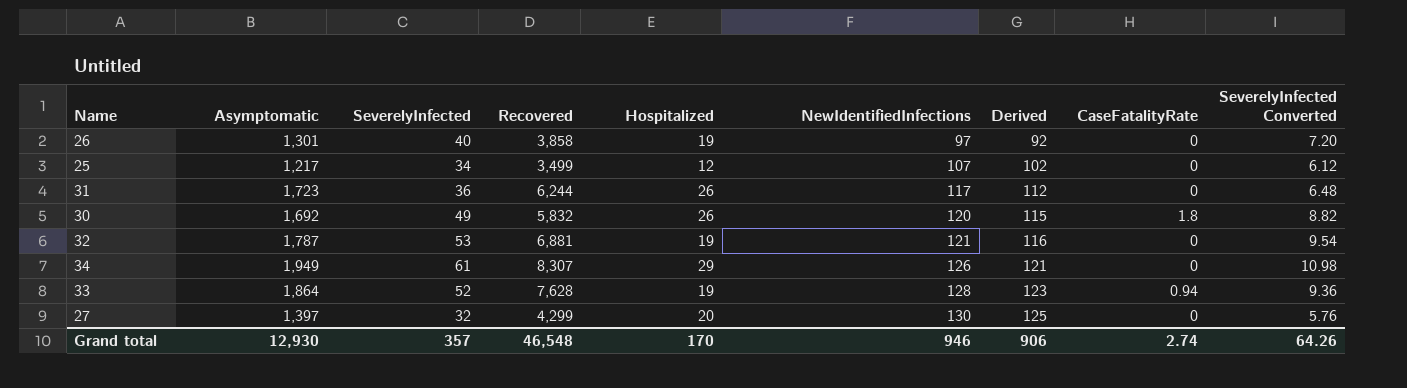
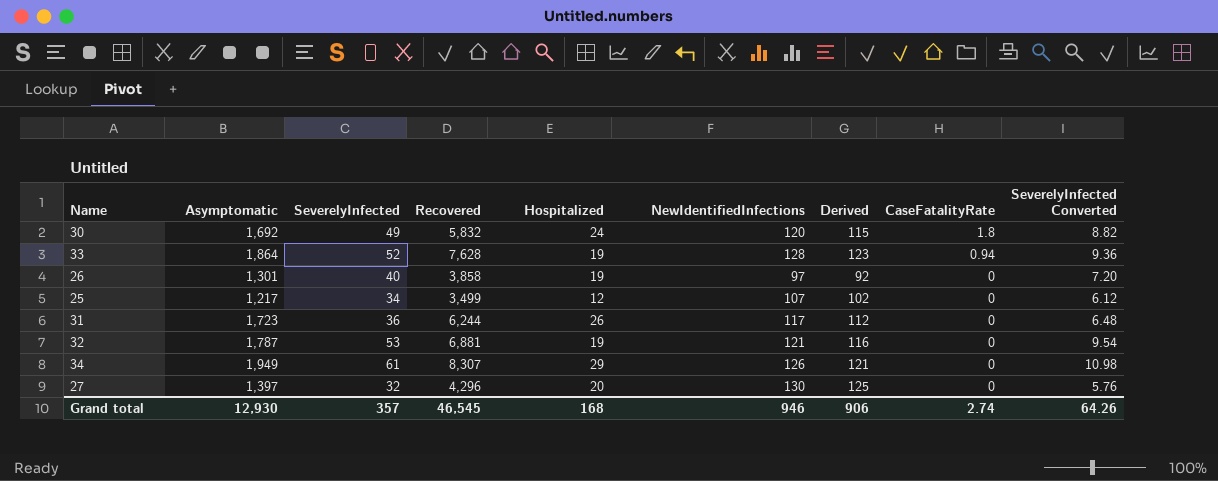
row order: NewIdentifiedInfections ascending -> CaseFatalityRate descending
30 | Hospitalized: 26 -> 24
27 | Recovered: 4,299 -> 4,296
Grand total | Recovered: 46,548 -> 46,545
Grand total | Hospitalized: 170 -> 168

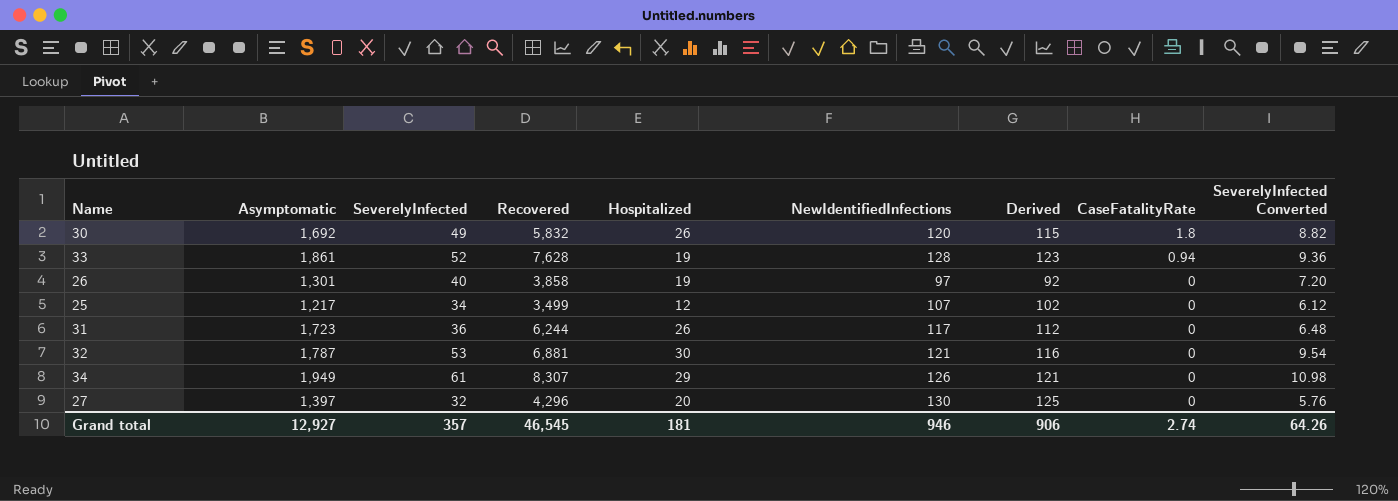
30 | Hospitalized: 24 -> 26
33 | Asymptomatic: 1,864 -> 1,861
32 | Hospitalized: 19 -> 30
Grand total | Asymptomatic: 12,930 -> 12,927
Grand total | Hospitalized: 168 -> 181

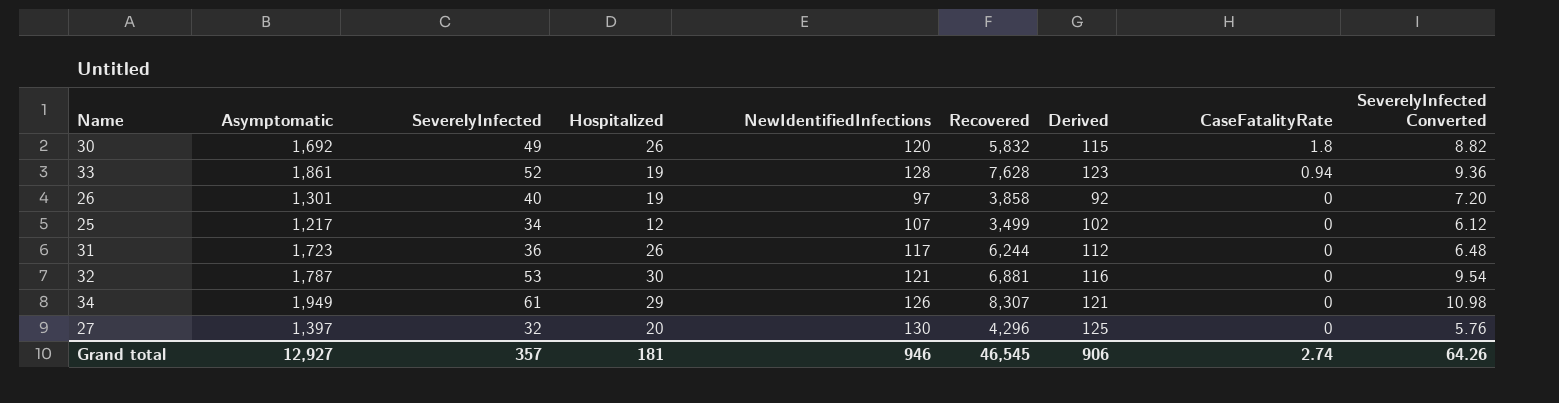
column Recovered | position: 4 -> 6

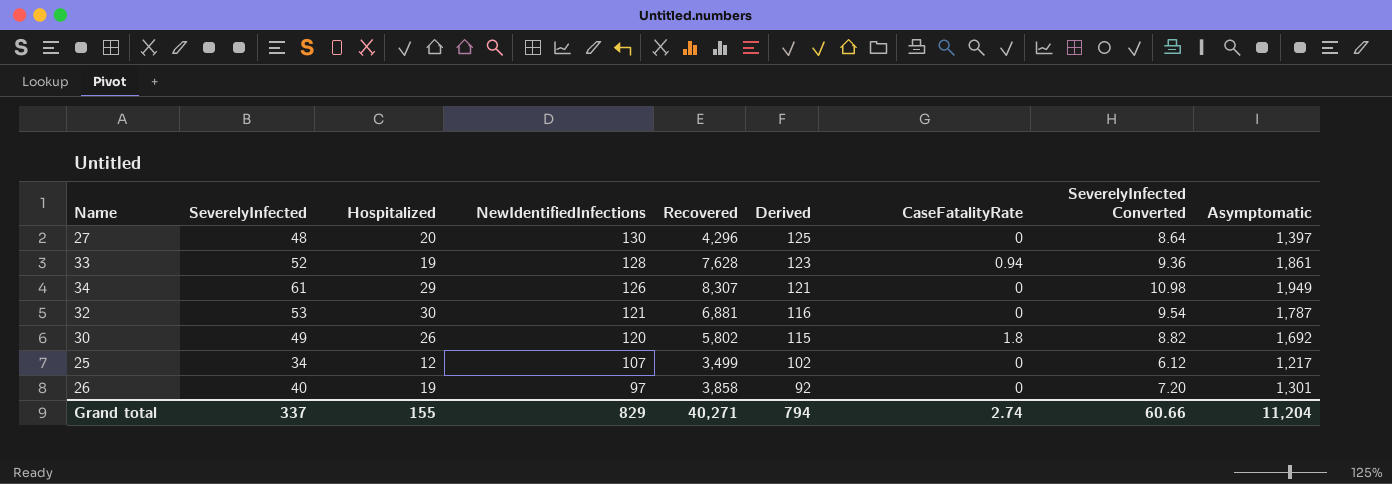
row order: CaseFatalityRate descending -> NewIdentifiedInfections descending
column Asymptomatic | position: 2 -> 9
row 31: 1,723 | 36 | 26 | 117 | 6,244 | 112 | 0 | 6.48 -> none
27 | SeverelyInfected: 32 -> 48
27 | SeverelyInfected Converted: 5.76 -> 8.64
30 | Recovered: 5,832 -> 5,802
Grand total | SeverelyInfected: 357 -> 337
Grand total | Hospitalized: 181 -> 155
Grand total | NewIdentifiedInfections: 946 -> 829
Grand total | Recovered: 46,545 -> 40,271
Grand total | Derived: 906 -> 794
Grand total | SeverelyInfected Converted: 64.26 -> 60.66
Grand total | Asymptomatic: 12,927 -> 11,204

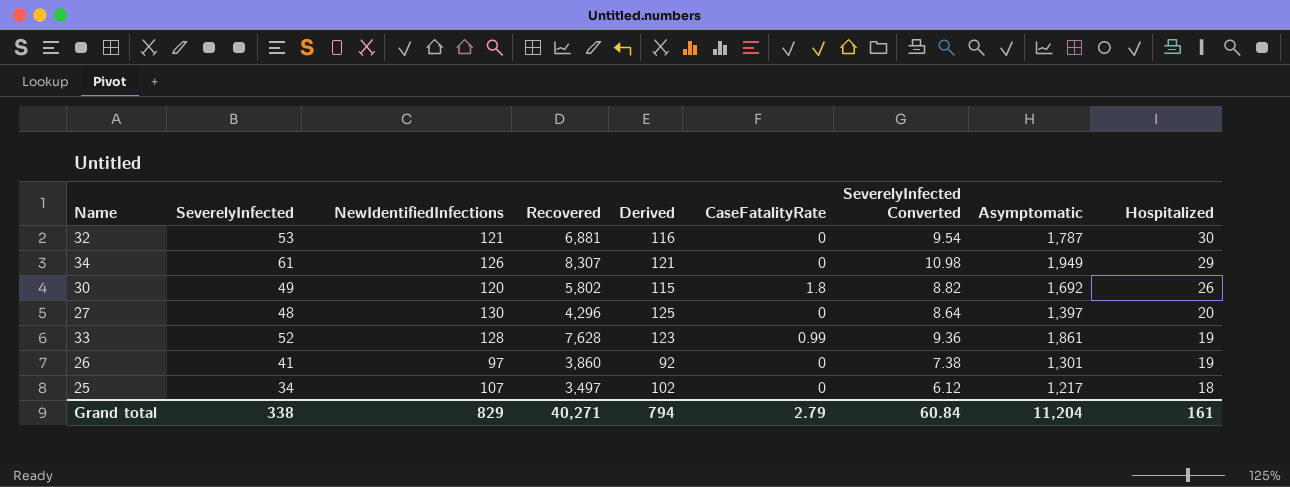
row order: NewIdentifiedInfections descending -> Hospitalized descending
column Hospitalized | position: 3 -> 9
33 | CaseFatalityRate: 0.94 -> 0.99
26 | SeverelyInfected: 40 -> 41
26 | Recovered: 3,858 -> 3,860
26 | SeverelyInfected Converted: 7.20 -> 7.38
25 | Recovered: 3,499 -> 3,497
25 | Hospitalized: 12 -> 18
Grand total | SeverelyInfected: 337 -> 338
Grand total | CaseFatalityRate: 2.74 -> 2.79
Grand total | SeverelyInfected Converted: 60.66 -> 60.84
Grand total | Hospitalized: 155 -> 161

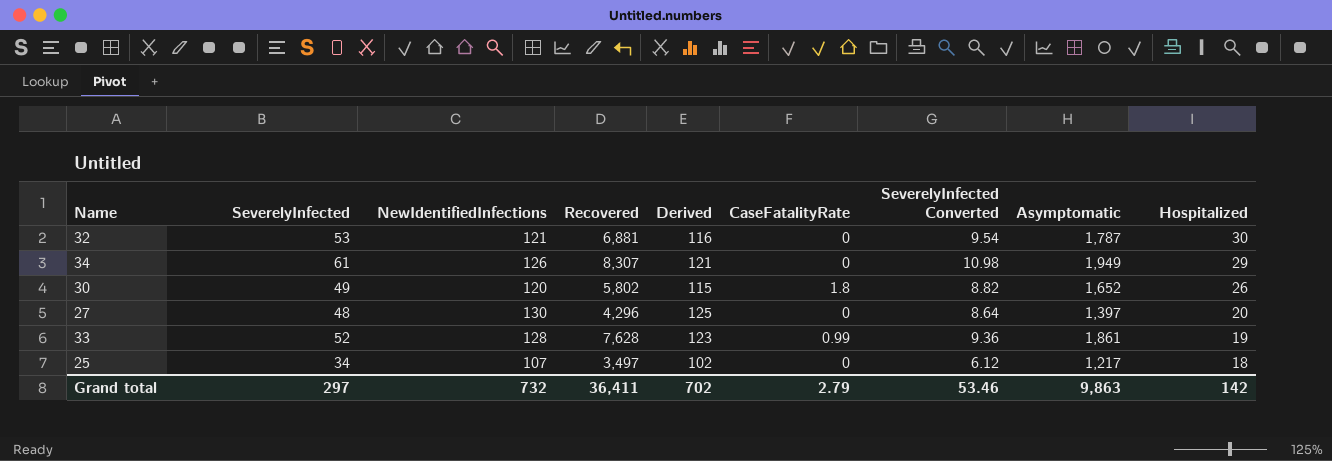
row 26: 41 | 97 | 3,860 | 92 | 0 | 7.38 | 1,301 | 19 -> none
30 | Asymptomatic: 1,692 -> 1,652
Grand total | SeverelyInfected: 338 -> 297
Grand total | NewIdentifiedInfections: 829 -> 732
Grand total | Recovered: 40,271 -> 36,411
Grand total | Derived: 794 -> 702
Grand total | SeverelyInfected Converted: 60.84 -> 53.46
Grand total | Asymptomatic: 11,204 -> 9,863
Grand total | Hospitalized: 161 -> 142

